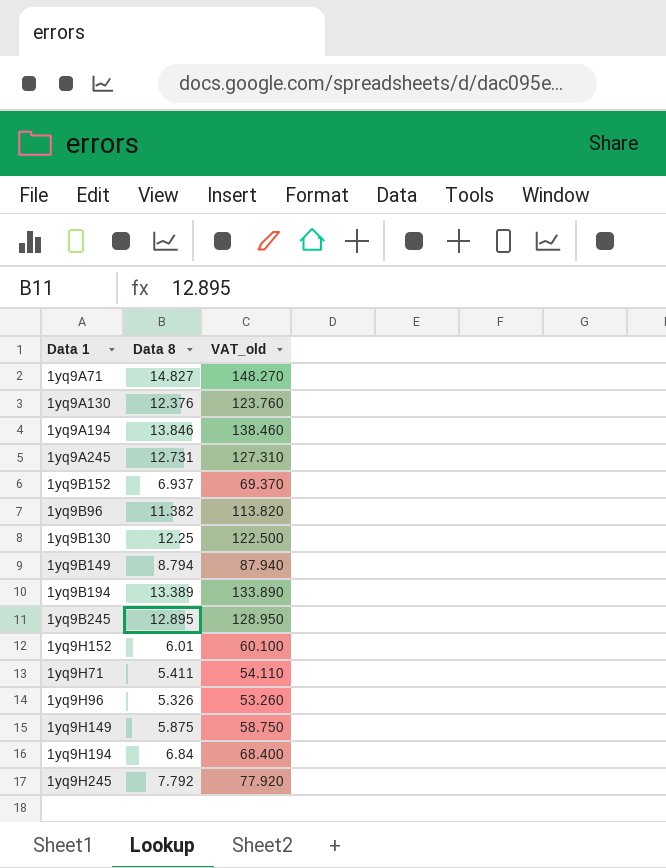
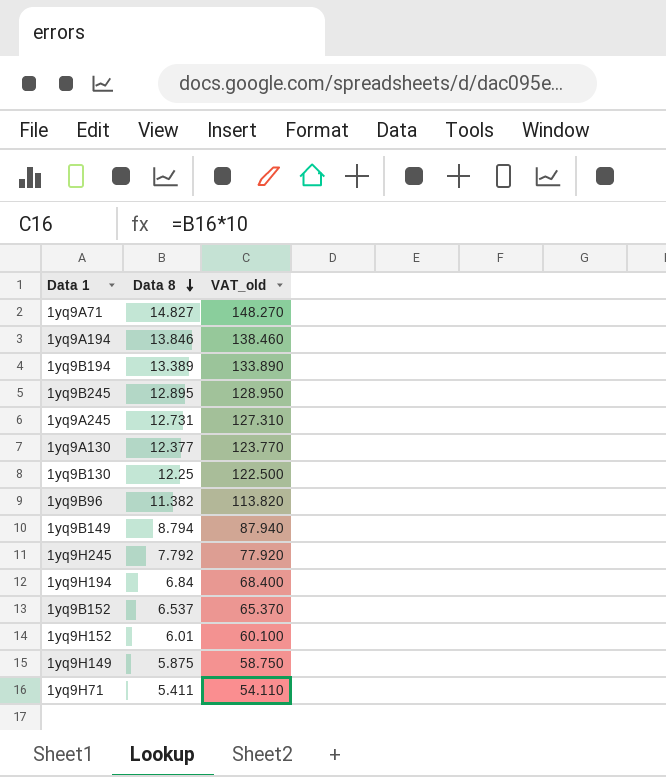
row order: none -> Data 8 descending
row 1yq9H96: 5.326 | 53.260 -> none
1yq9A130 | Data 8: 12.376 -> 12.377
1yq9A130 | VAT_old: 123.760 -> 123.770
1yq9B152 | Data 8: 6.937 -> 6.537
1yq9B152 | VAT_old: 69.370 -> 65.370

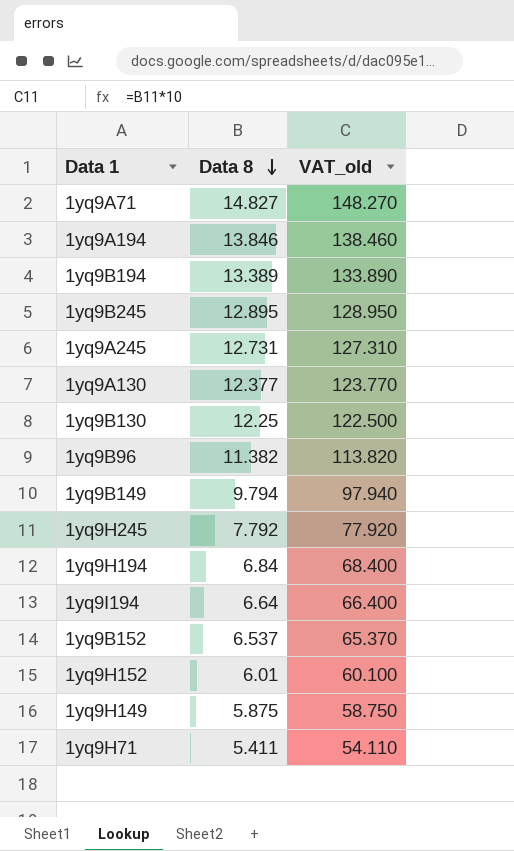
1yq9B149 | Data 8: 8.794 -> 9.794
1yq9B149 | VAT_old: 87.940 -> 97.940
row 1yq9I194: none -> 6.64 | 66.400

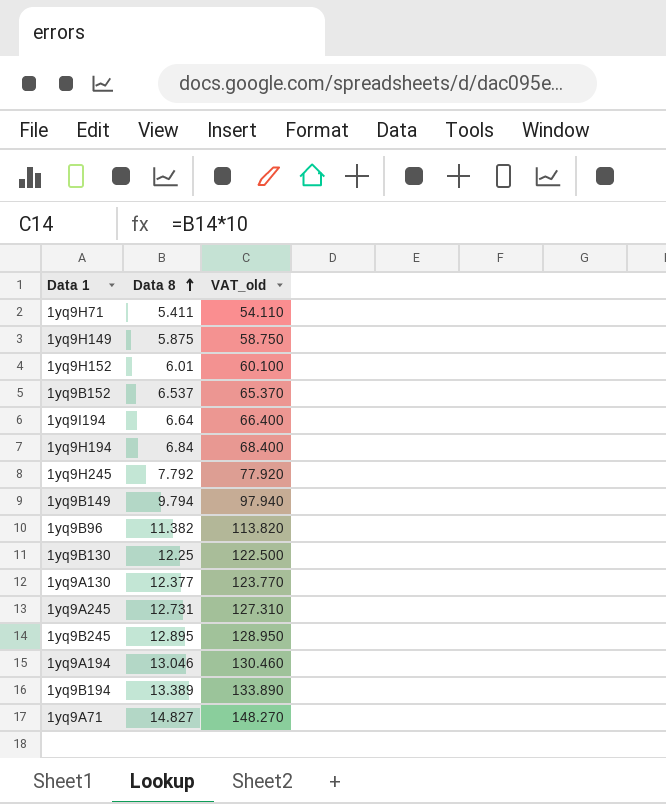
row order: Data 8 descending -> Data 8 ascending
1yq9A194 | Data 8: 13.846 -> 13.046
1yq9A194 | VAT_old: 138.460 -> 130.460

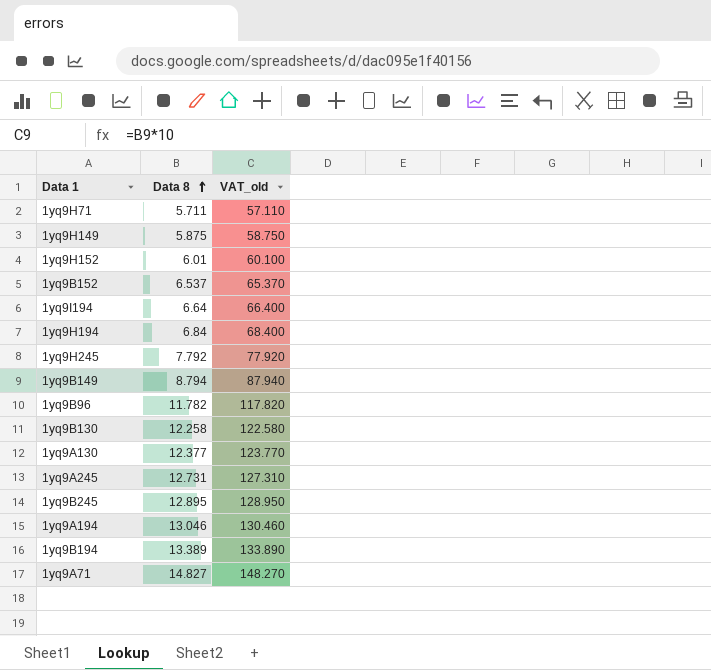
1yq9H71 | Data 8: 5.411 -> 5.711
1yq9H71 | VAT_old: 54.110 -> 57.110
1yq9B149 | Data 8: 9.794 -> 8.794
1yq9B149 | VAT_old: 97.940 -> 87.940
1yq9B96 | Data 8: 11.382 -> 11.782
1yq9B96 | VAT_old: 113.820 -> 117.820
1yq9B130 | Data 8: 12.25 -> 12.258
1yq9B130 | VAT_old: 122.500 -> 122.580

